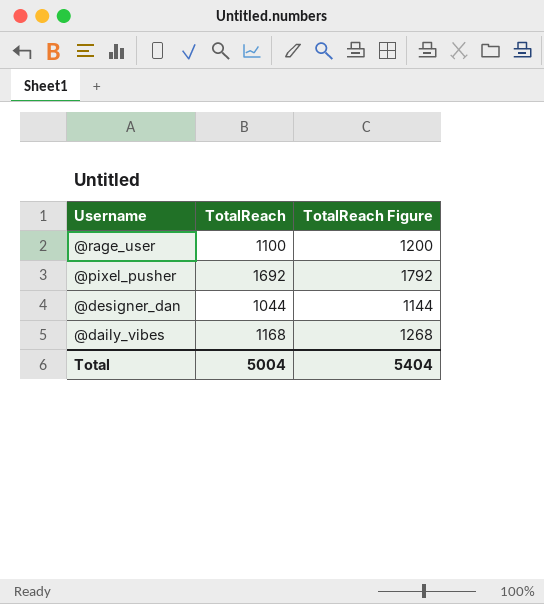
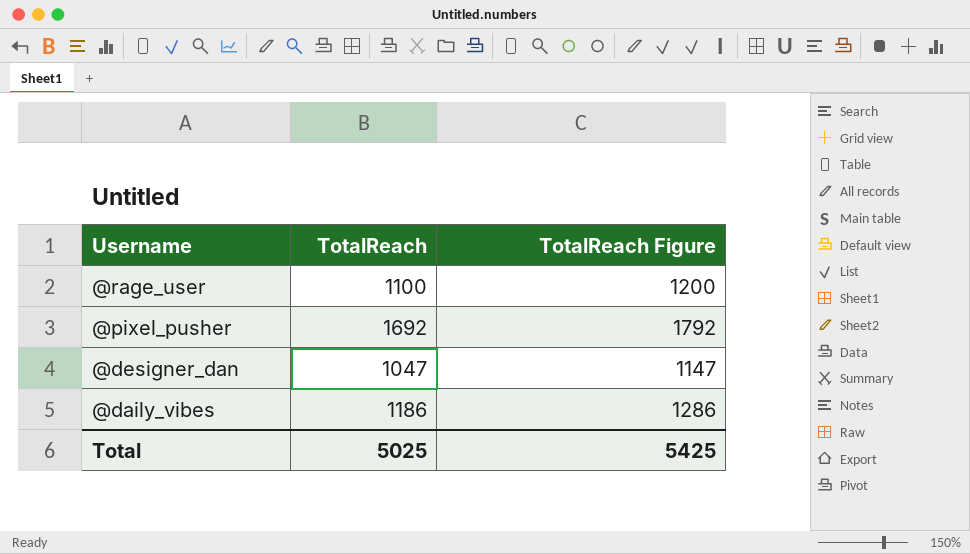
@designer_dan | TotalReach: 1044 -> 1047
@designer_dan | TotalReach Figure: 1144 -> 1147
@daily_vibes | TotalReach: 1168 -> 1186
@daily_vibes | TotalReach Figure: 1268 -> 1286
Total | TotalReach: 5004 -> 5025
Total | TotalReach Figure: 5404 -> 5425

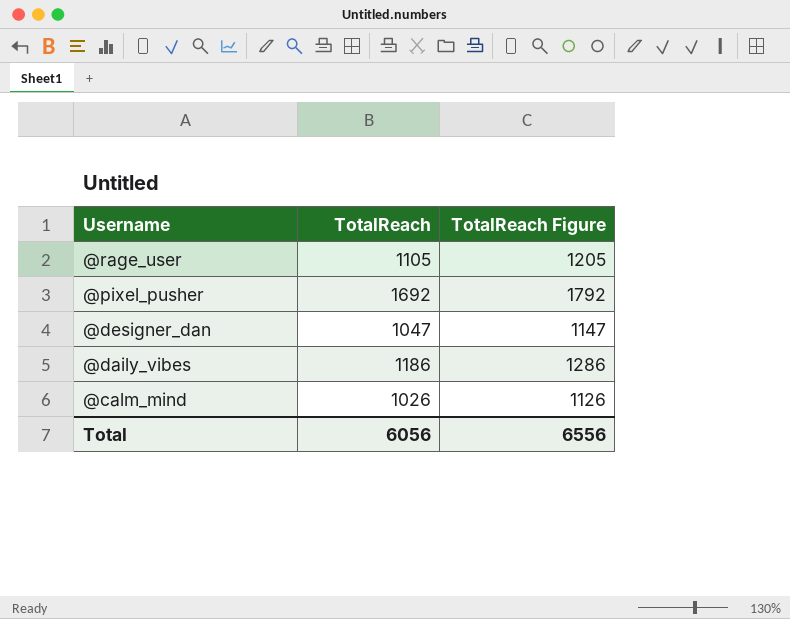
@rage_user | TotalReach: 1100 -> 1105
@rage_user | TotalReach Figure: 1200 -> 1205
row @calm_mind: none -> 1026 | 1126
Total | TotalReach: 5025 -> 6056
Total | TotalReach Figure: 5425 -> 6556

